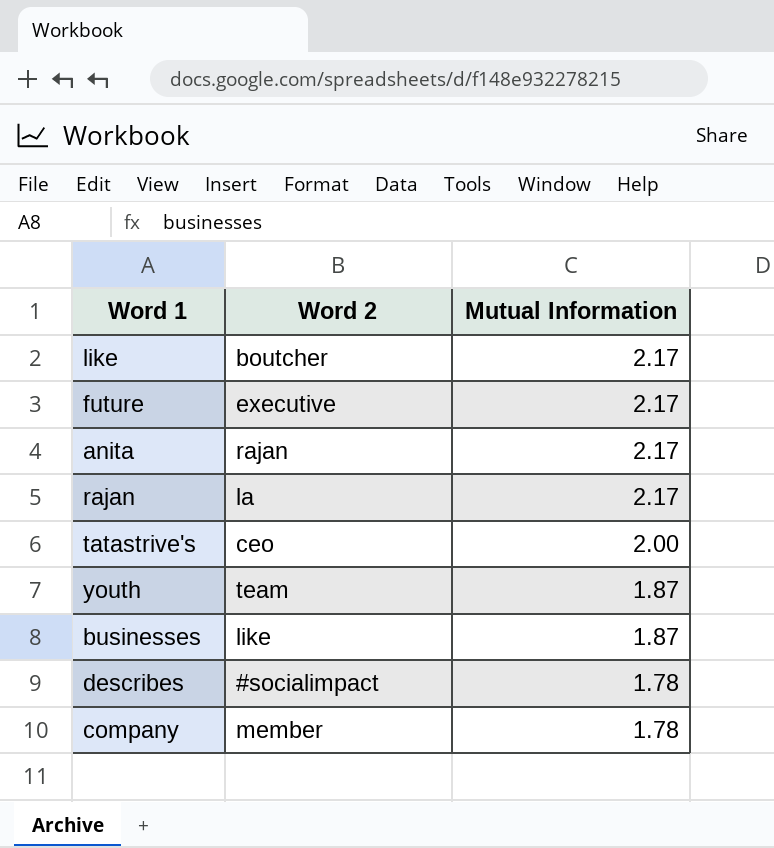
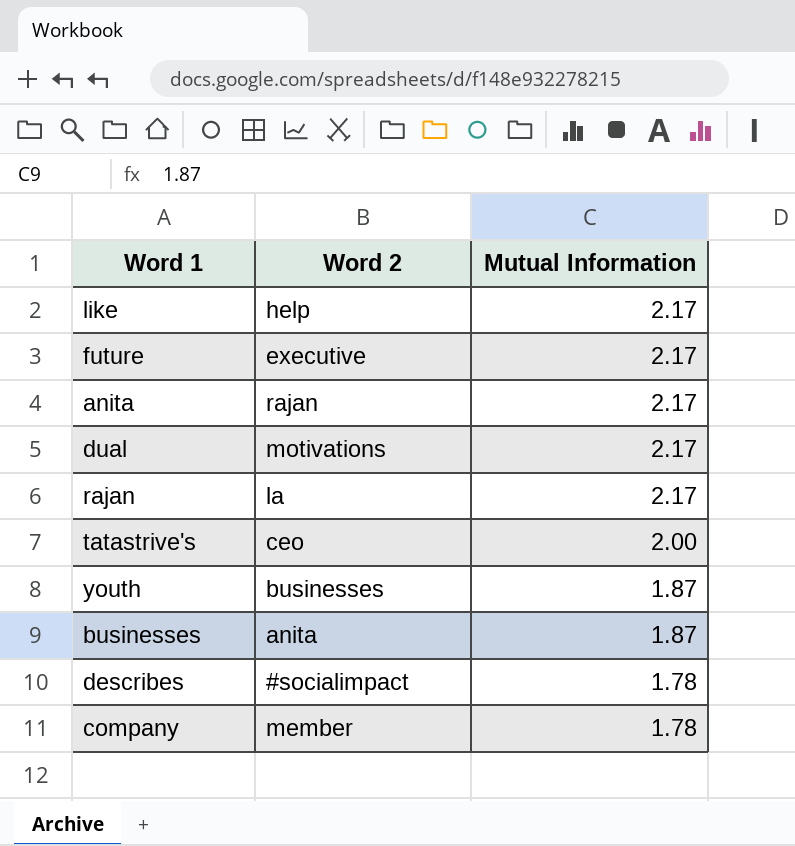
like | Word 2: boutcher -> help
row dual: none -> motivations | 2.17
youth | Word 2: team -> businesses
businesses | Word 2: like -> anita

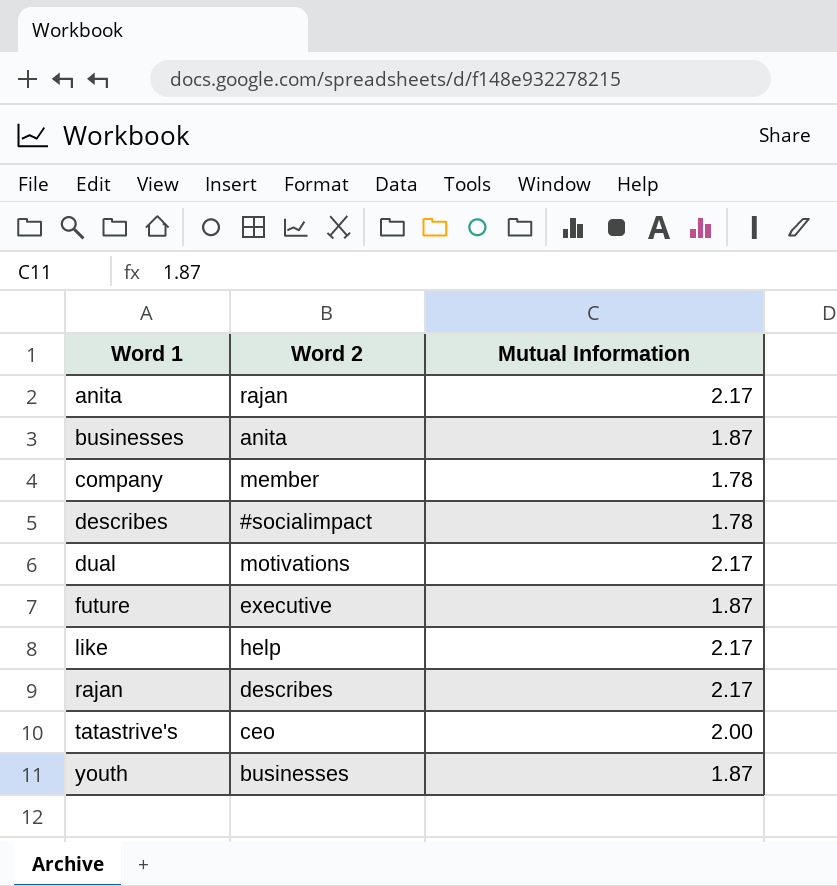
row order: Mutual Information descending -> Word 1 ascending
future | Mutual Information: 2.17 -> 1.87
rajan | Word 2: la -> describes

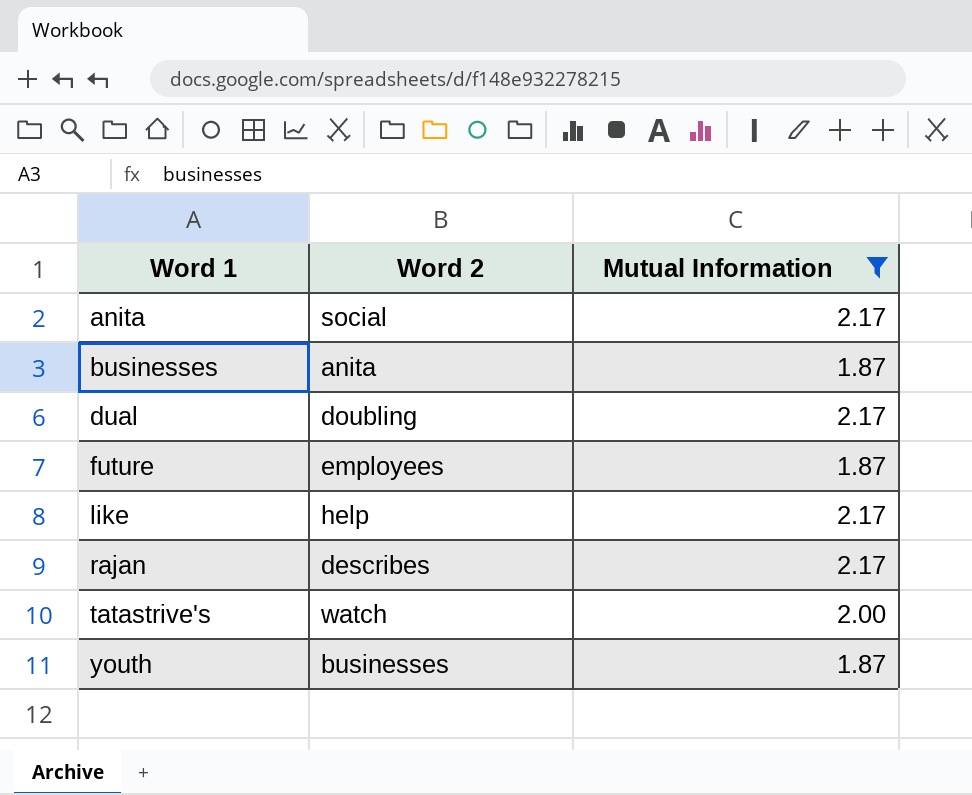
filter: none -> Mutual Information != 1.78
anita | Word 2: rajan -> social
dual | Word 2: motivations -> doubling
future | Word 2: executive -> employees
tatastrive's | Word 2: ceo -> watch

